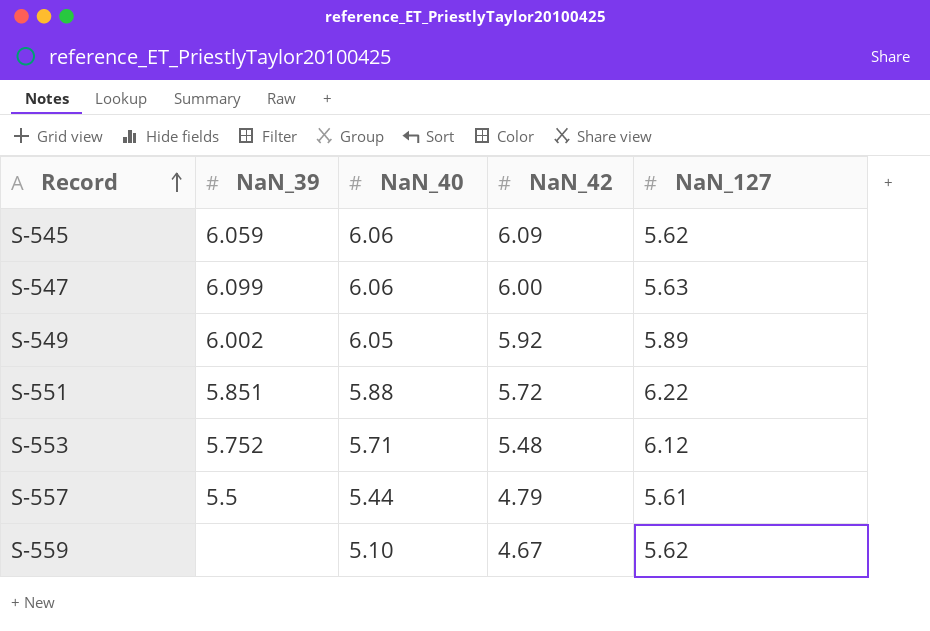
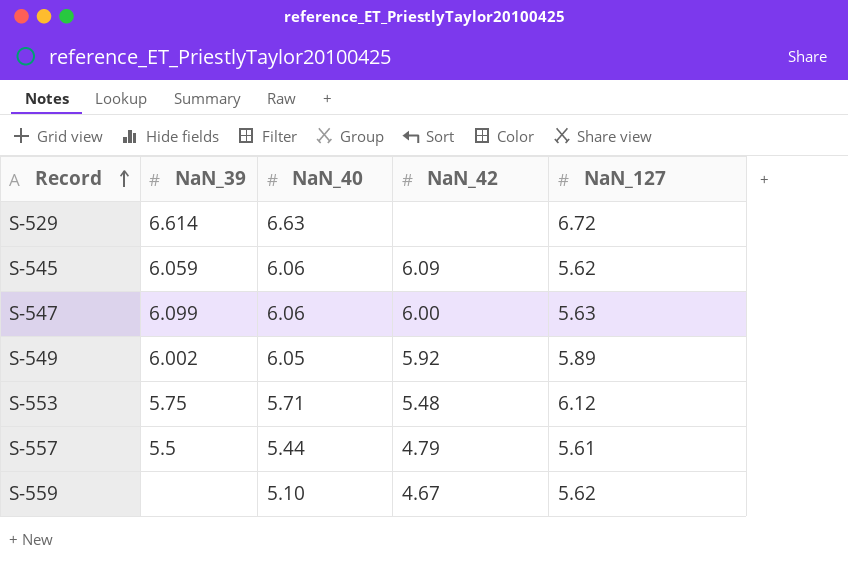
row S-551: 5.851 | 5.88 | 5.72 | 6.22 -> none
row S-529: none -> 6.614 | 6.63 | none | 6.72
S-553 | NaN_39: 5.752 -> 5.75

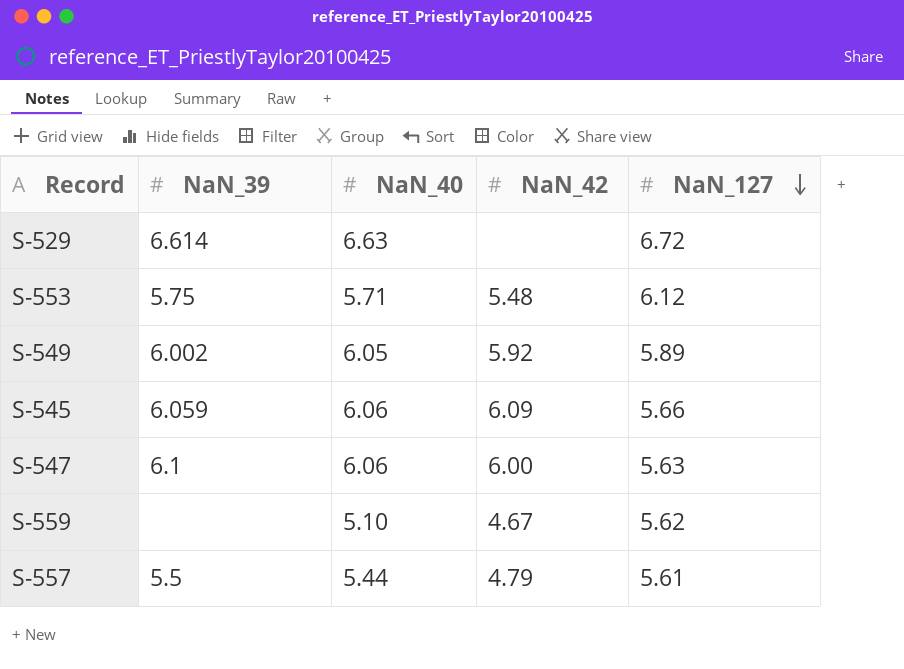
row order: Record ascending -> NaN_127 descending
S-545 | NaN_127: 5.62 -> 5.66
S-547 | NaN_39: 6.099 -> 6.1

